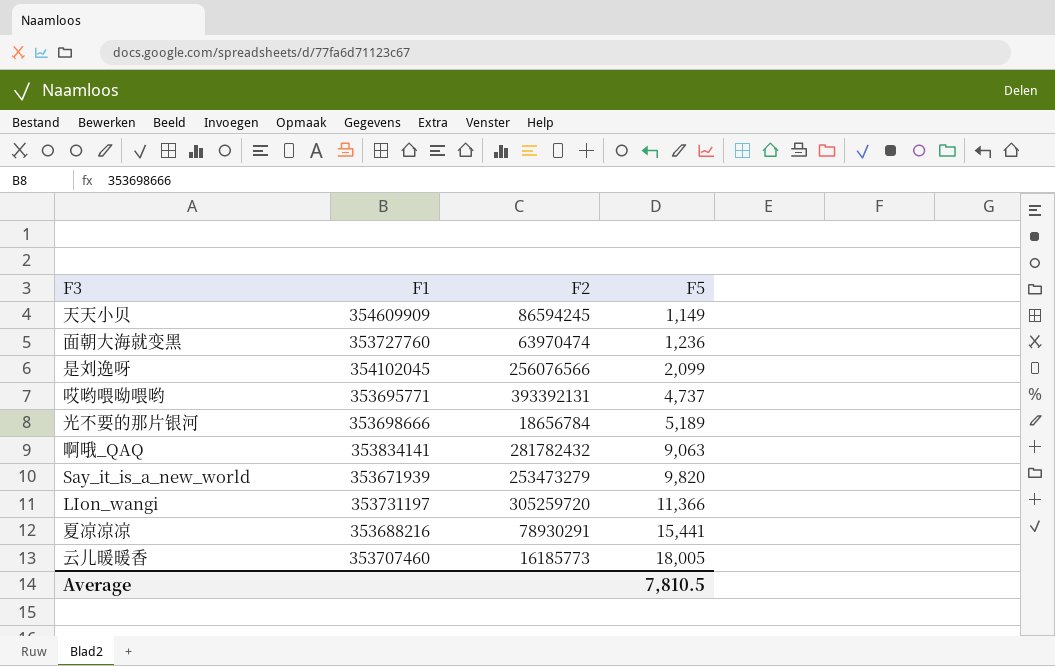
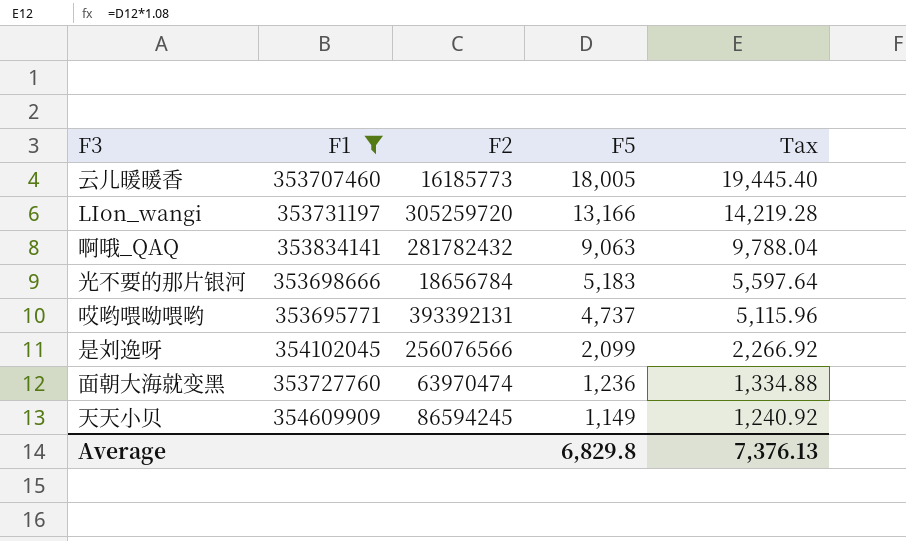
filter: none -> F1 >= 353695771
row order: F5 ascending -> F5 descending
column Tax | formula: none -> [F5] * 1.08
LIon_wangi | F5: 11,366 -> 13,166
光不要的那片银河 | F5: 5,189 -> 5,183
Average | F5: 7,810.5 -> 6,829.8

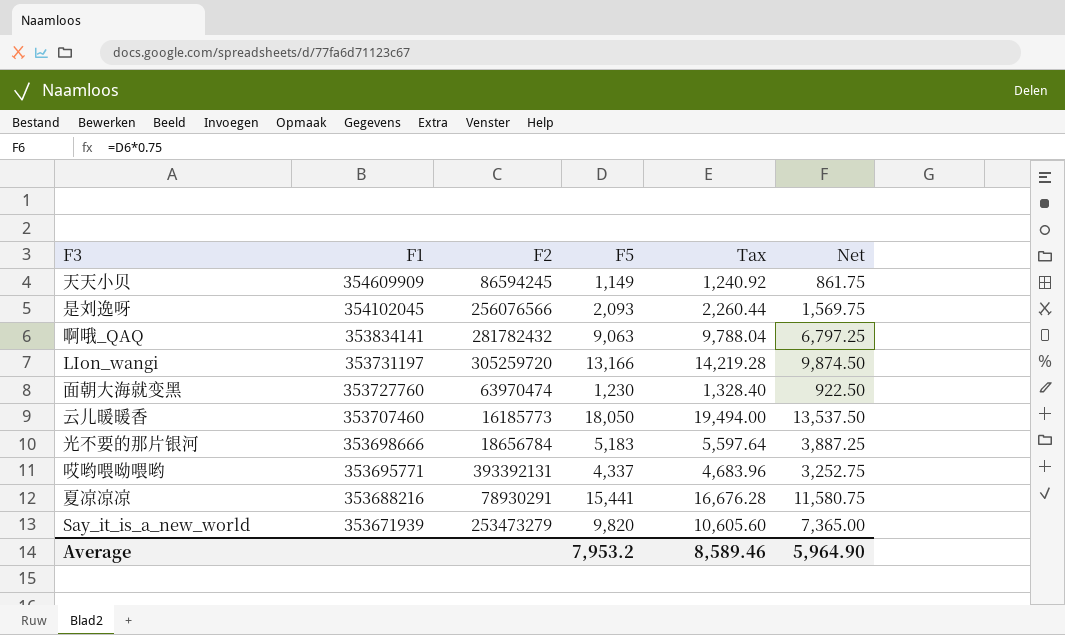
filter: F1 >= 353695771 -> none
row order: F5 descending -> F1 descending
column Net | formula: none -> [F5] * 0.75
是刘逸呀 | F5: 2,099 -> 2,093
是刘逸呀 | Tax: 2,266.92 -> 2,260.44
面朝大海就变黑 | F5: 1,236 -> 1,230
面朝大海就变黑 | Tax: 1,334.88 -> 1,328.40
云儿暖暖香 | F5: 18,005 -> 18,050
云儿暖暖香 | Tax: 19,445.40 -> 19,494.00
哎哟喂呦喂哟 | F5: 4,737 -> 4,337
哎哟喂呦喂哟 | Tax: 5,115.96 -> 4,683.96
Average | F5: 6,829.8 -> 7,953.2
Average | Tax: 7,376.13 -> 8,589.46

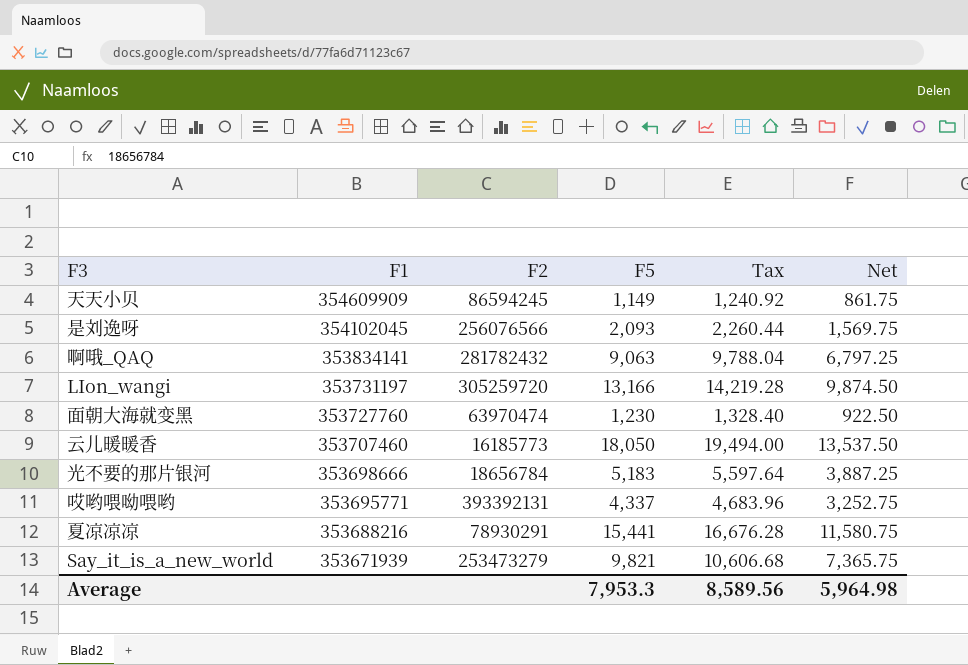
Say_it_is_a_new_world | F5: 9,820 -> 9,821
Say_it_is_a_new_world | Tax: 10,605.60 -> 10,606.68
Say_it_is_a_new_world | Net: 7,365.00 -> 7,365.75
Average | F5: 7,953.2 -> 7,953.3
Average | Tax: 8,589.46 -> 8,589.56
Average | Net: 5,964.90 -> 5,964.98

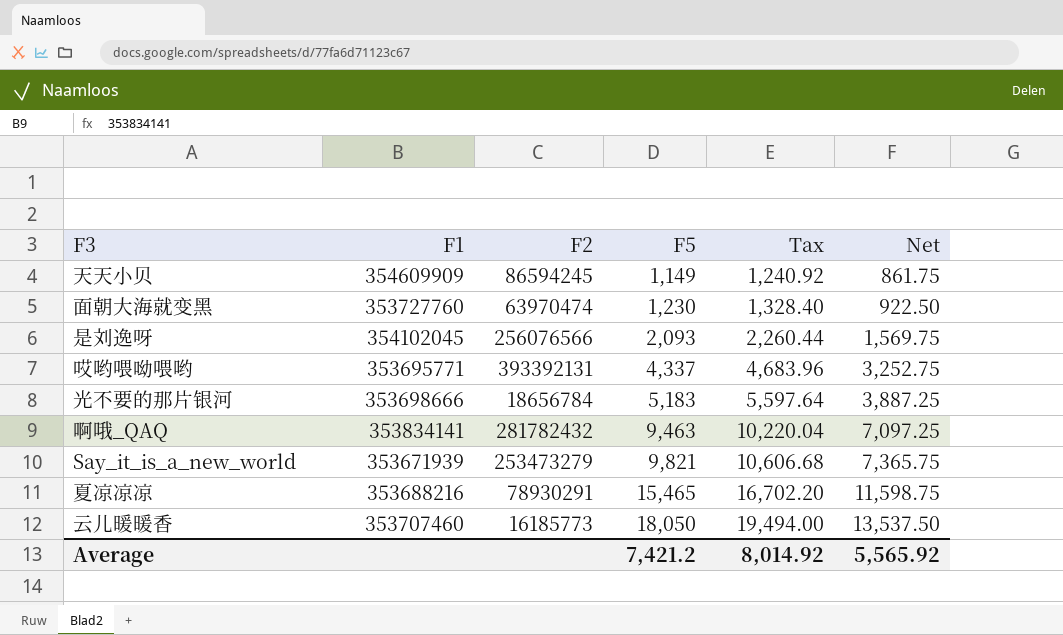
row order: F1 descending -> F5 ascending
row LIon_wangi: 353731197 | 305259720 | 13,166 | 14,219.28 | 9,874.50 -> none
啊哦_QAQ | F5: 9,063 -> 9,463
啊哦_QAQ | Tax: 9,788.04 -> 10,220.04
啊哦_QAQ | Net: 6,797.25 -> 7,097.25
夏凉凉凉 | F5: 15,441 -> 15,465
夏凉凉凉 | Tax: 16,676.28 -> 16,702.20
夏凉凉凉 | Net: 11,580.75 -> 11,598.75
Average | F5: 7,953.3 -> 7,421.2
Average | Tax: 8,589.56 -> 8,014.92
Average | Net: 5,964.98 -> 5,565.92

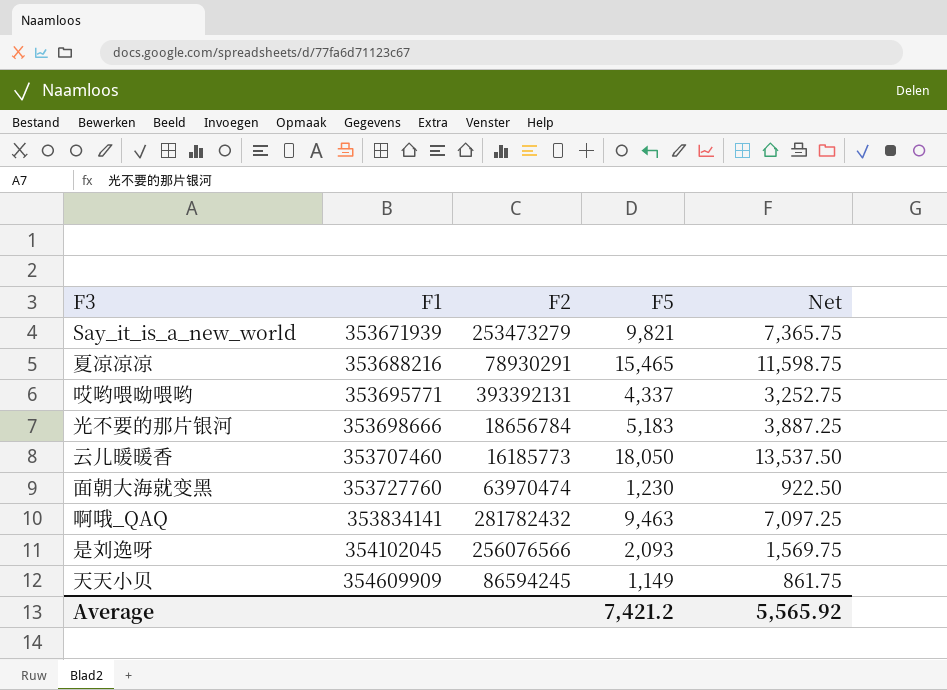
row order: F5 ascending -> F1 ascending
column Tax | formula: [F5] * 1.08 -> none

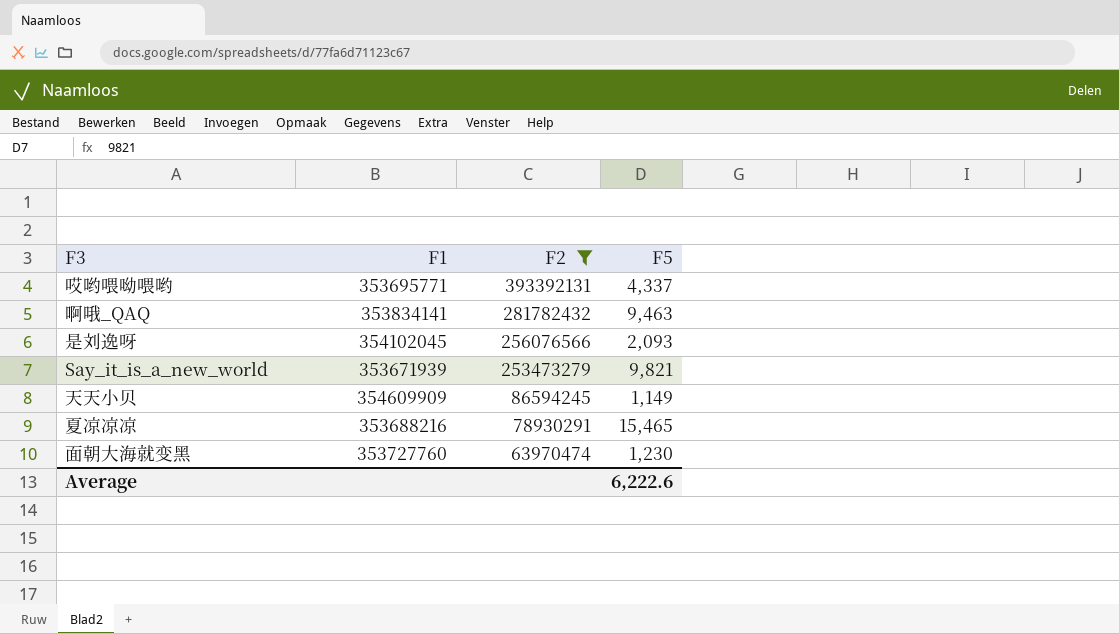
filter: none -> F2 >= 63970474
row order: F1 ascending -> F2 descending
column Net | formula: [F5] * 0.75 -> none
Average | F5: 7,421.2 -> 6,222.6

